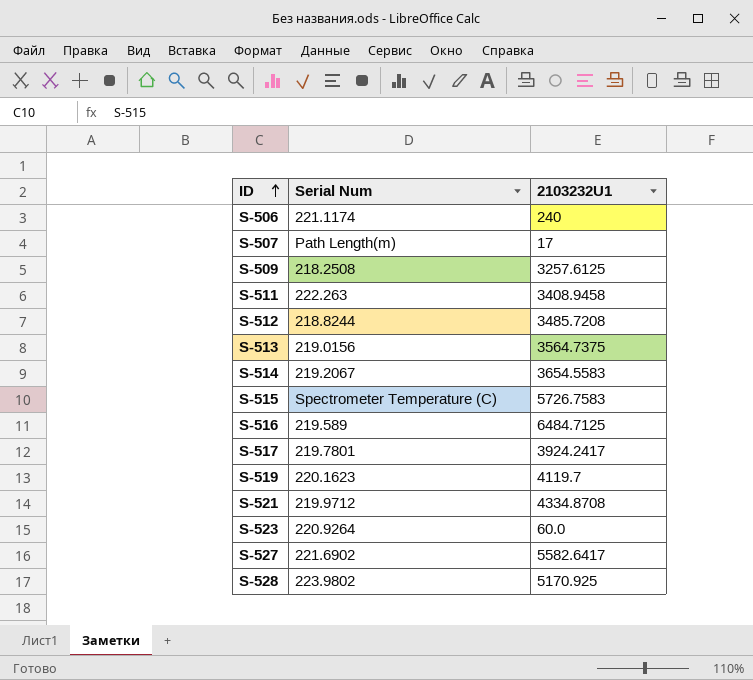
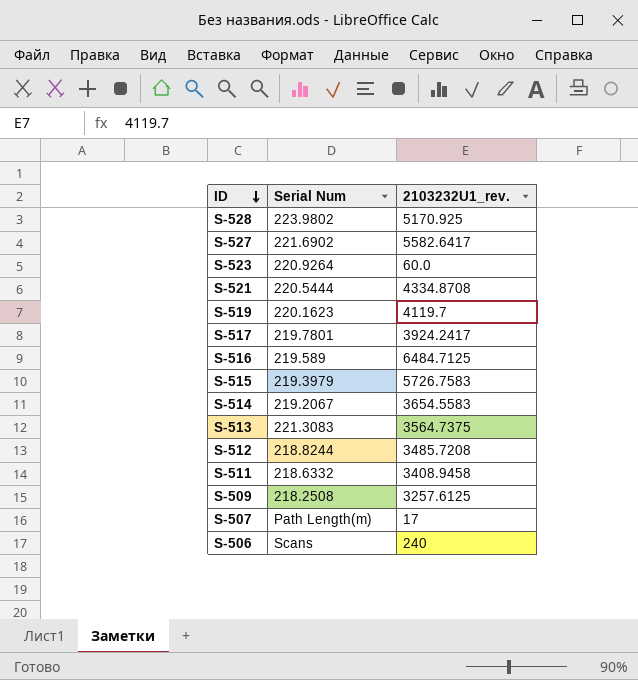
row order: ID ascending -> ID descending
column name: 2103232U1 -> 2103232U1_rev.
S-521 | Serial Num: 219.9712 -> 220.5444
S-515 | Serial Num: Spectrometer Temperature (C) -> 219.3979
S-513 | Serial Num: 219.0156 -> 221.3083
S-511 | Serial Num: 222.263 -> 218.6332
S-506 | Serial Num: 221.1174 -> Scans

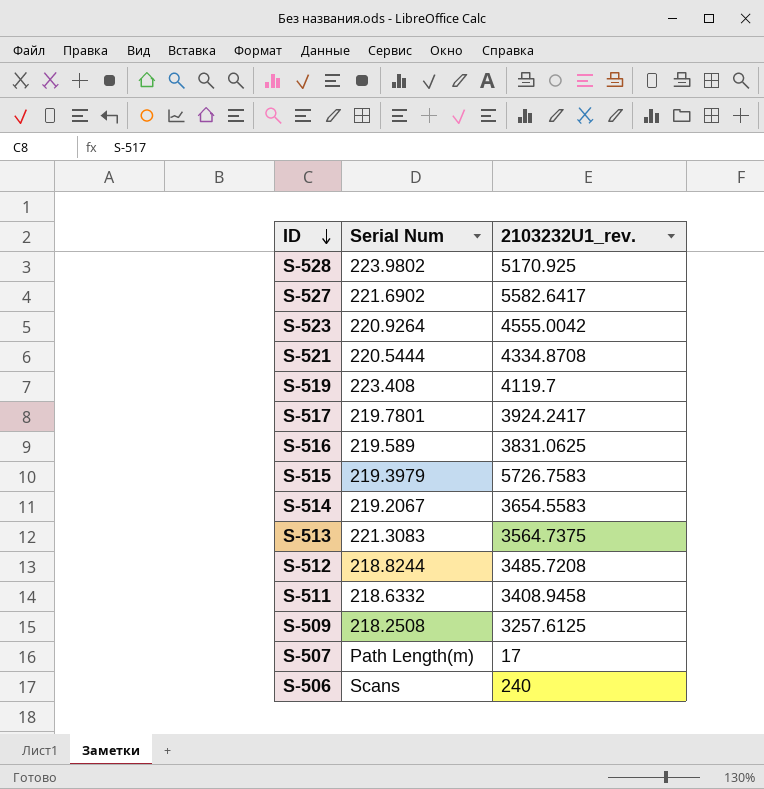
S-523 | 2103232U1_rev.: 60.0 -> 4555.0042
S-519 | Serial Num: 220.1623 -> 223.408
S-516 | 2103232U1_rev.: 6484.7125 -> 3831.0625

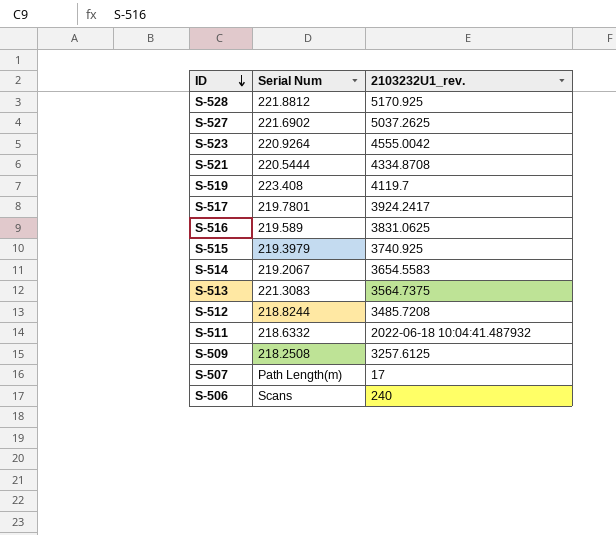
S-528 | Serial Num: 223.9802 -> 221.8812
S-527 | 2103232U1_rev.: 5582.6417 -> 5037.2625
S-515 | 2103232U1_rev.: 5726.7583 -> 3740.925
S-511 | 2103232U1_rev.: 3408.9458 -> 2022-06-18 10:04:41.487932

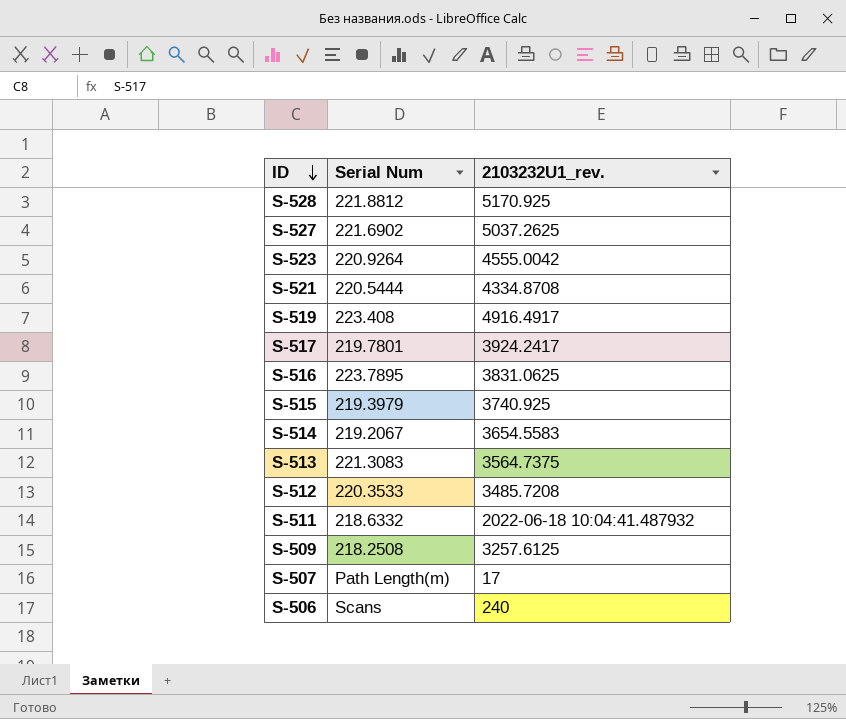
S-519 | 2103232U1_rev.: 4119.7 -> 4916.4917
S-516 | Serial Num: 219.589 -> 223.7895
S-512 | Serial Num: 218.8244 -> 220.3533

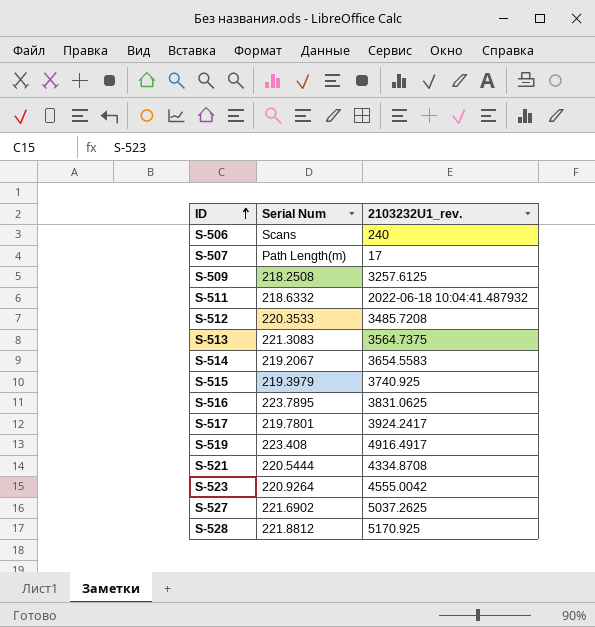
row order: ID descending -> ID ascending

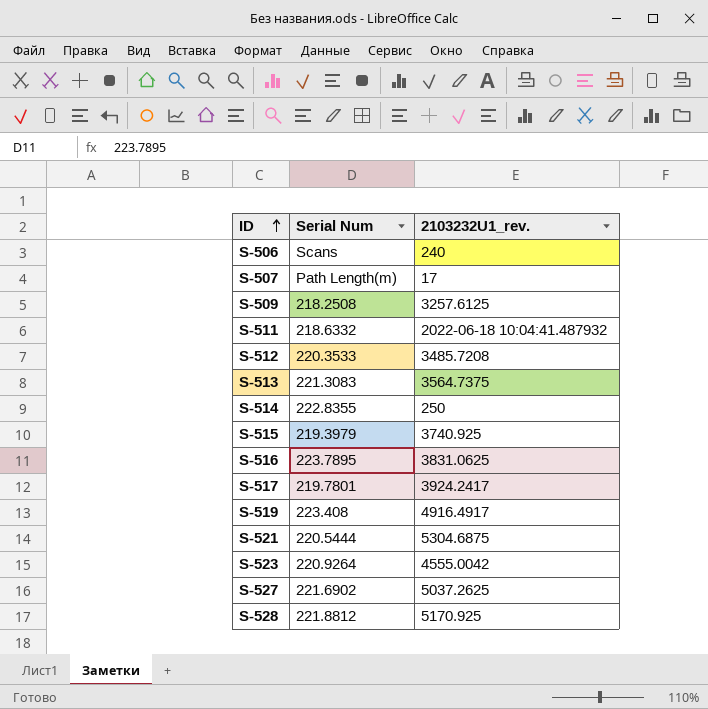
S-514 | Serial Num: 219.2067 -> 222.8355
S-514 | 2103232U1_rev.: 3654.5583 -> 250
S-521 | 2103232U1_rev.: 4334.8708 -> 5304.6875

